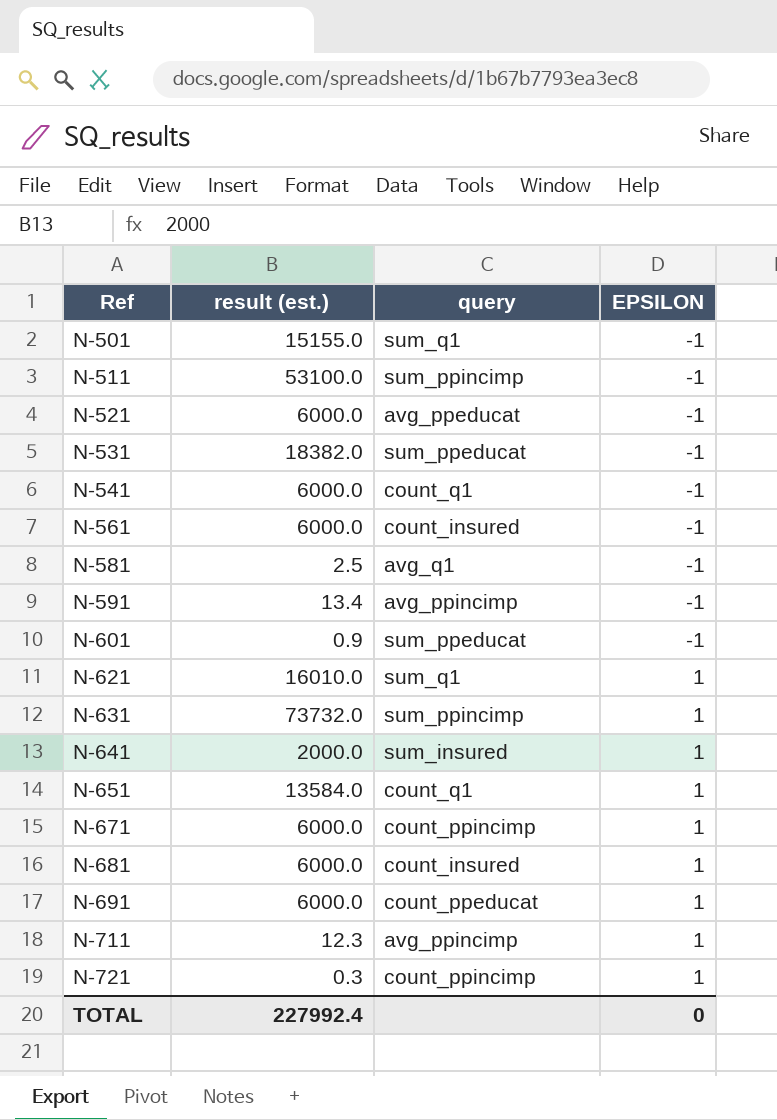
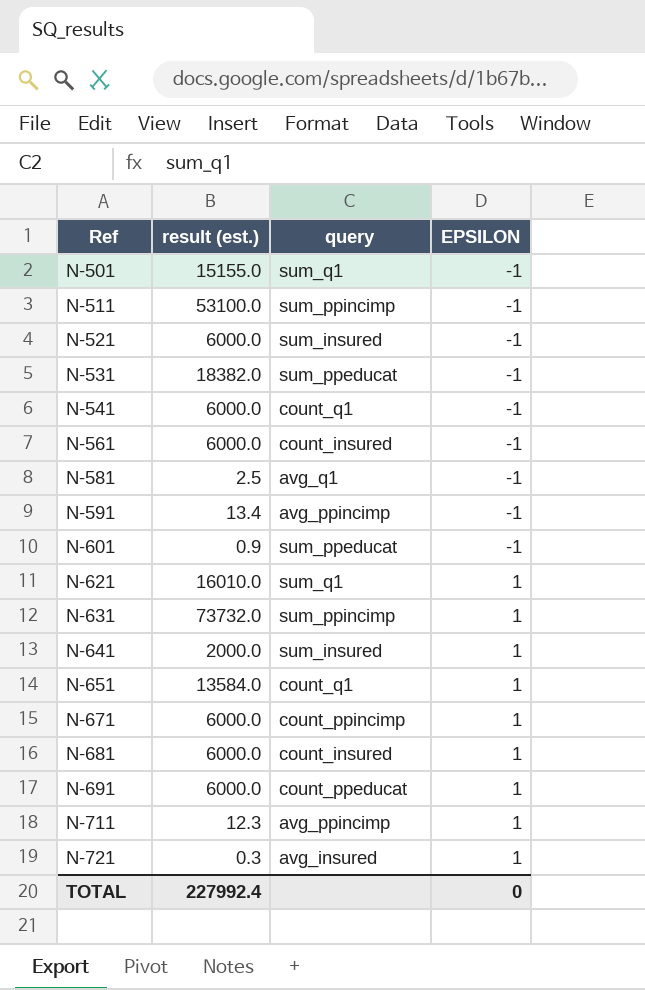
N-521 | query: avg_ppeducat -> sum_insured
N-721 | query: count_ppincimp -> avg_insured

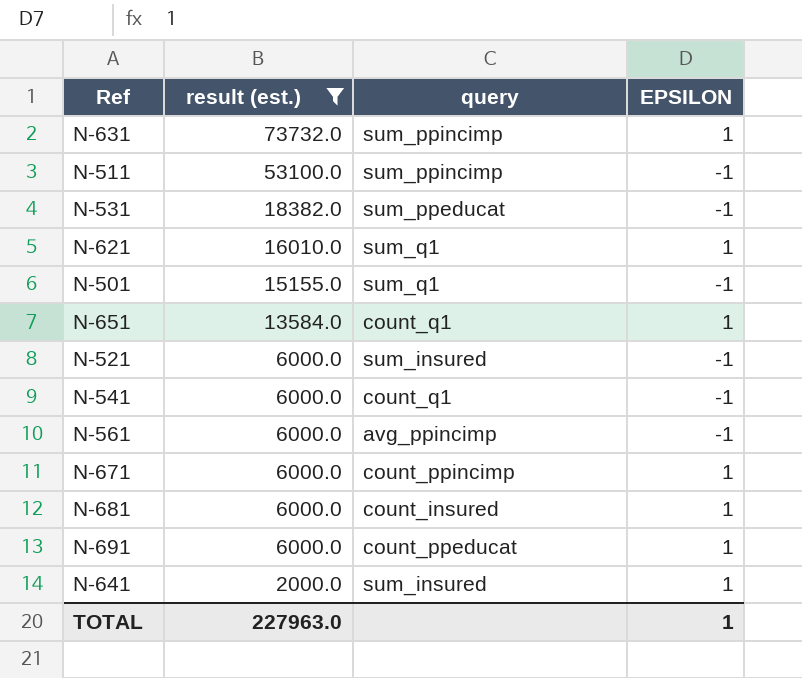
filter: none -> result (est.) >= 2000.0
row order: Ref ascending -> result (est.) descending
N-561 | query: count_insured -> avg_ppincimp
TOTAL | result (est.): 227992.4 -> 227963.0
TOTAL | EPSILON: 0 -> 1

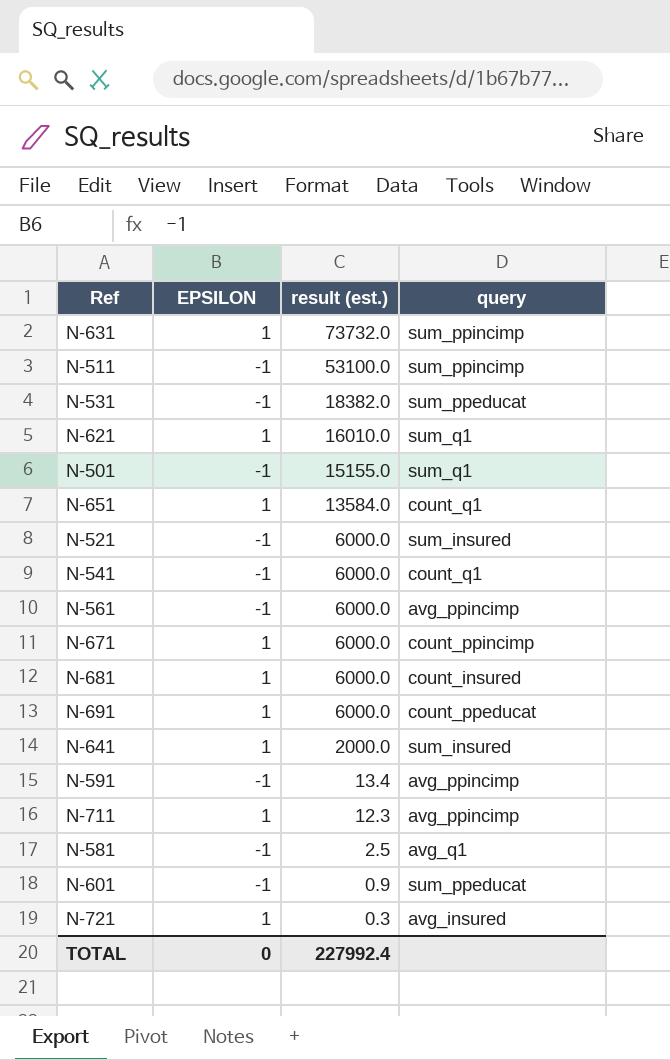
filter: result (est.) >= 2000.0 -> none
column EPSILON | position: 4 -> 2
TOTAL | EPSILON: 1 -> 0
TOTAL | result (est.): 227963.0 -> 227992.4

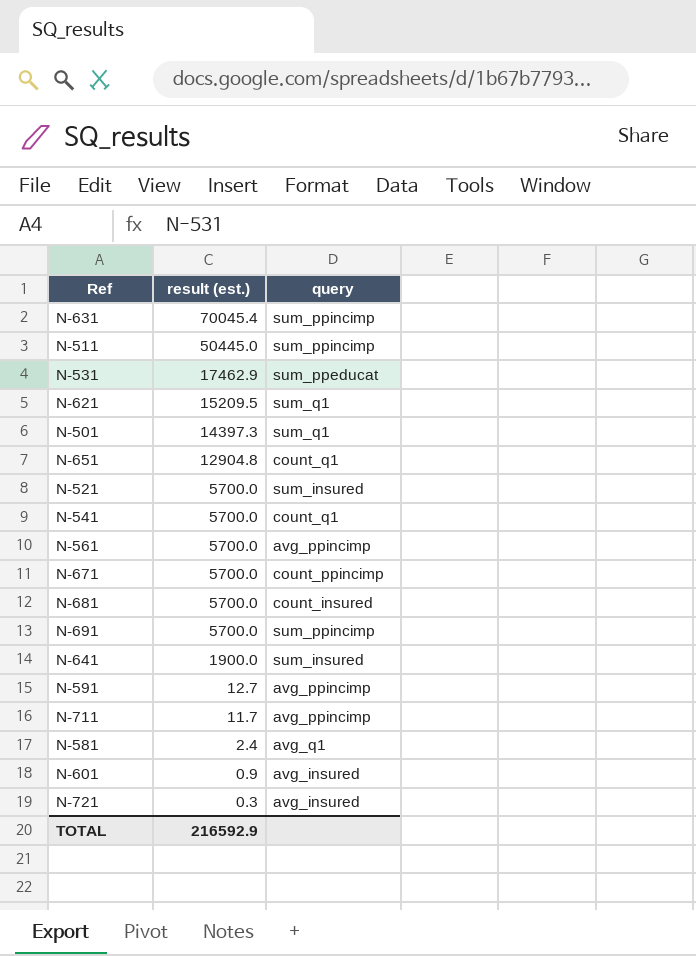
column EPSILON | position: 2 -> none
N-631 | result (est.): 73732.0 -> 70045.4
N-511 | result (est.): 53100.0 -> 50445.0
N-531 | result (est.): 18382.0 -> 17462.9
N-621 | result (est.): 16010.0 -> 15209.5
N-501 | result (est.): 15155.0 -> 14397.3
N-651 | result (est.): 13584.0 -> 12904.8
N-521 | result (est.): 6000.0 -> 5700.0
N-541 | result (est.): 6000.0 -> 5700.0
N-561 | result (est.): 6000.0 -> 5700.0
N-671 | result (est.): 6000.0 -> 5700.0
N-681 | result (est.): 6000.0 -> 5700.0
N-691 | result (est.): 6000.0 -> 5700.0
N-691 | query: count_ppeducat -> sum_ppincimp
N-641 | result (est.): 2000.0 -> 1900.0
N-591 | result (est.): 13.4 -> 12.7
N-711 | result (est.): 12.3 -> 11.7
N-581 | result (est.): 2.5 -> 2.4
N-601 | query: sum_ppeducat -> avg_insured
TOTAL | result (est.): 227992.4 -> 216592.9

